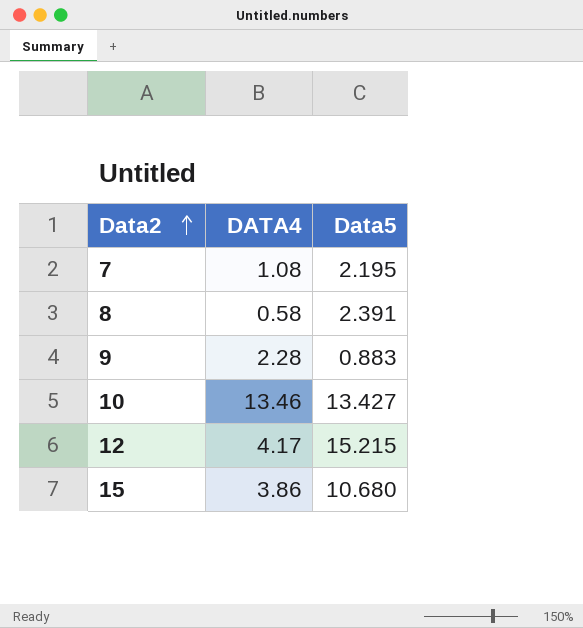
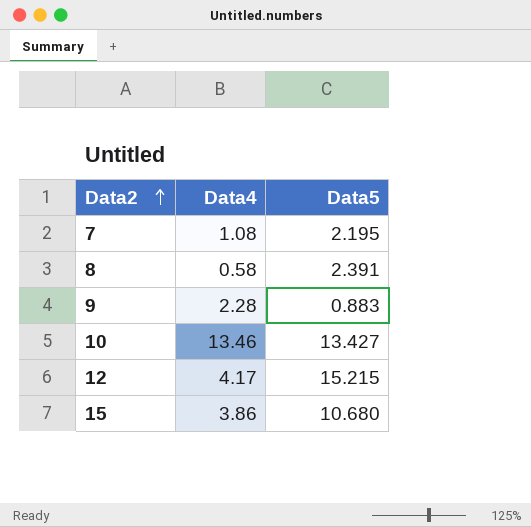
column name: DATA4 -> Data4

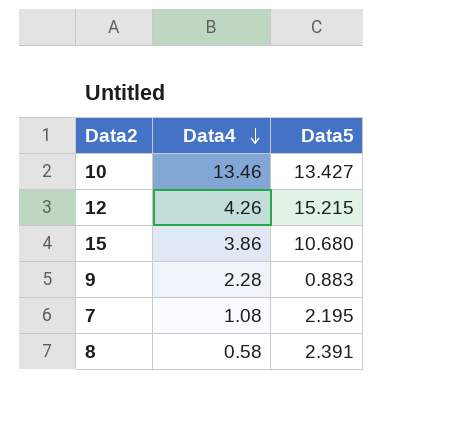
row order: Data2 ascending -> Data4 descending
12 | Data4: 4.17 -> 4.26

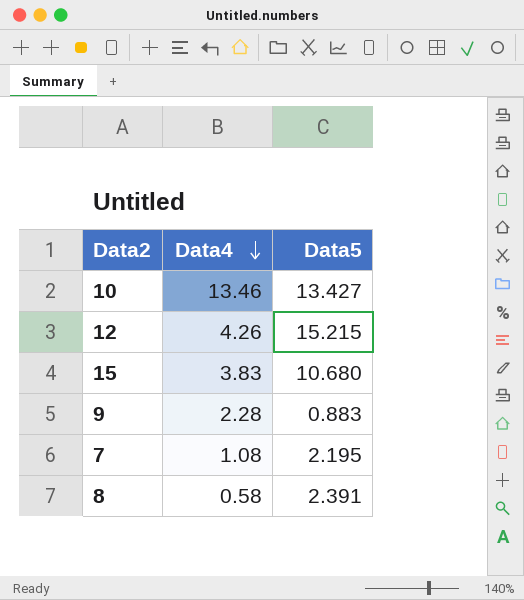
15 | Data4: 3.86 -> 3.83

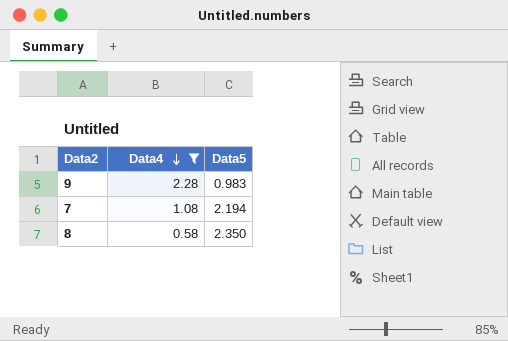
filter: none -> Data4 <= 2.28
9 | Data5: 0.883 -> 0.983
7 | Data5: 2.195 -> 2.194
8 | Data5: 2.391 -> 2.350

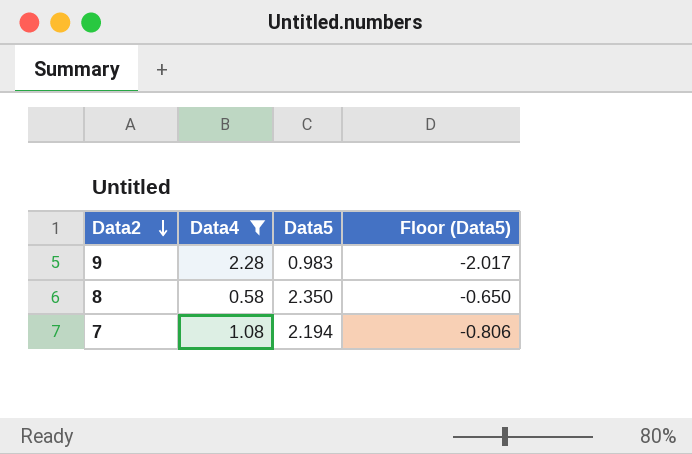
row order: Data4 descending -> Data2 descending
column Floor (Data5) | formula: none -> [Data5] - 3

